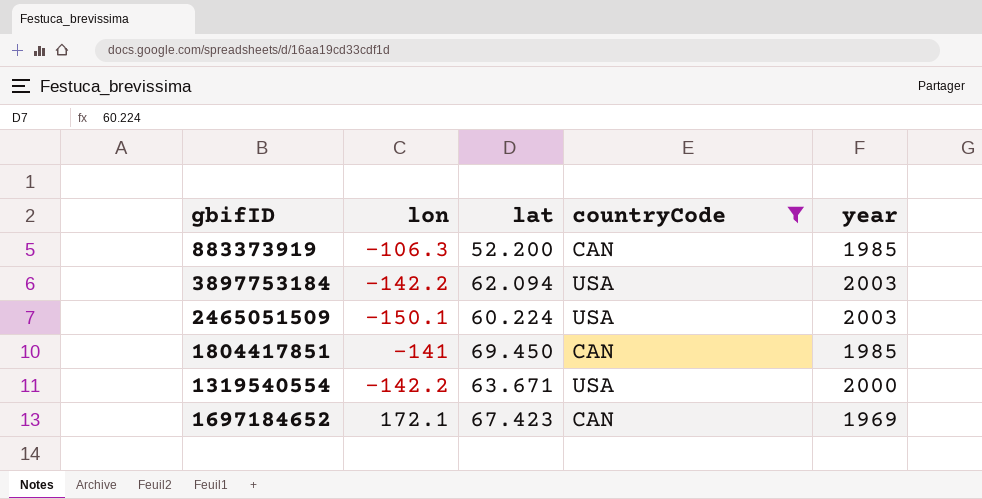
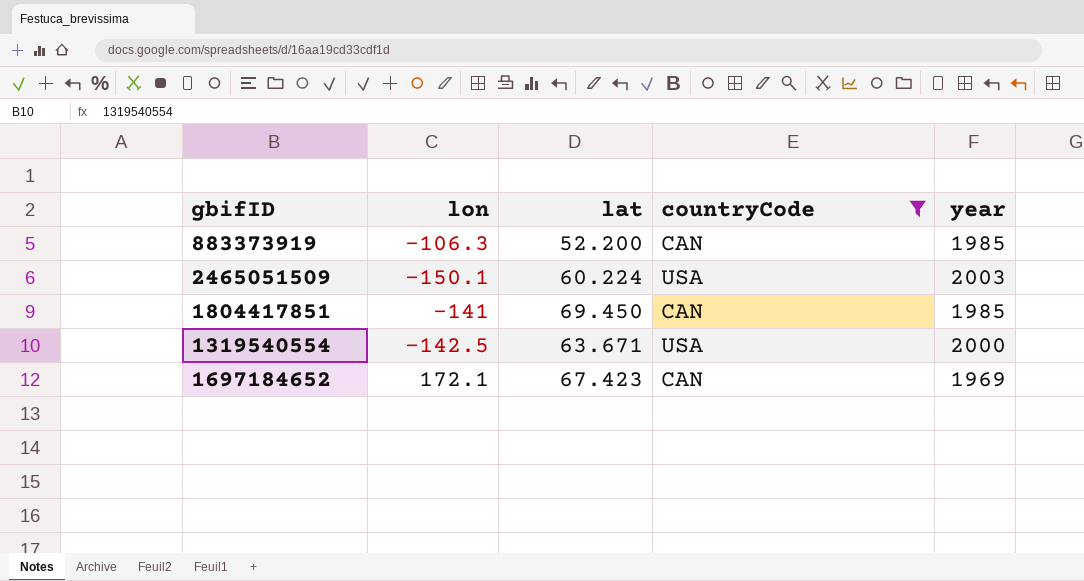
row 3897753184: -142.2 | 62.094 | USA | 2003 -> none
1319540554 | lon: -142.2 -> -142.5

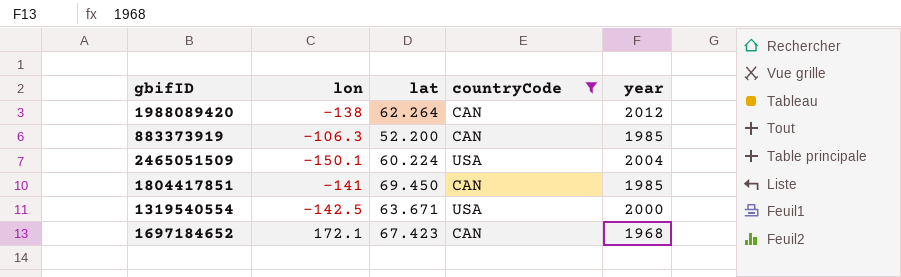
row 1988089420: none -> -138 | 62.264 | CAN | 2012
2465051509 | year: 2003 -> 2004
1697184652 | year: 1969 -> 1968

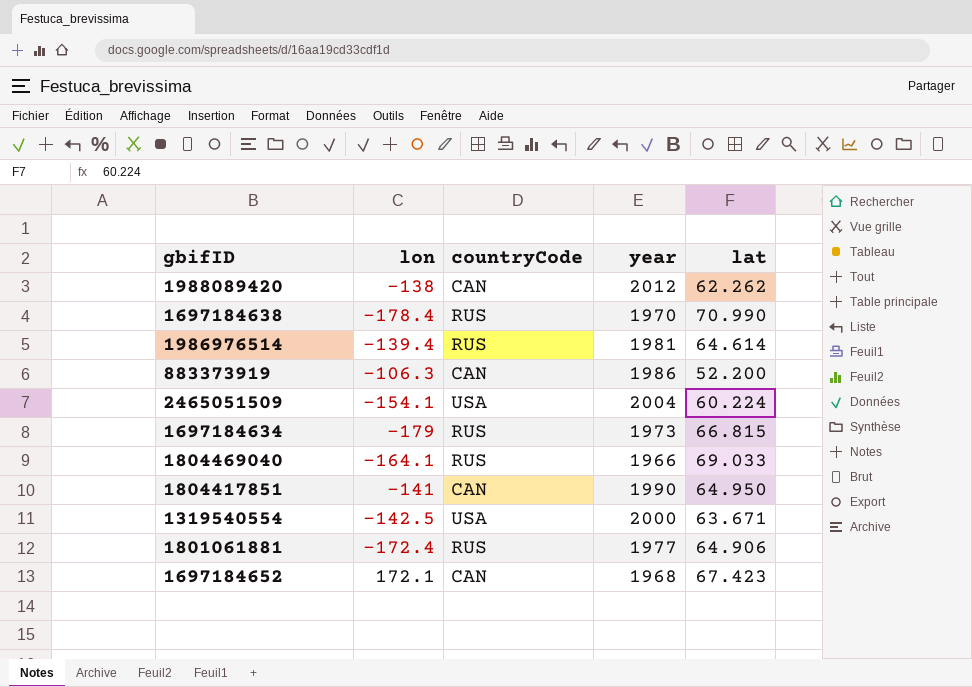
filter: countryCode != RUS -> none
column lat | position: 3 -> 5
1988089420 | lat: 62.264 -> 62.262
883373919 | year: 1985 -> 1986
2465051509 | lon: -150.1 -> -154.1
1804417851 | year: 1985 -> 1990
1804417851 | lat: 69.450 -> 64.950

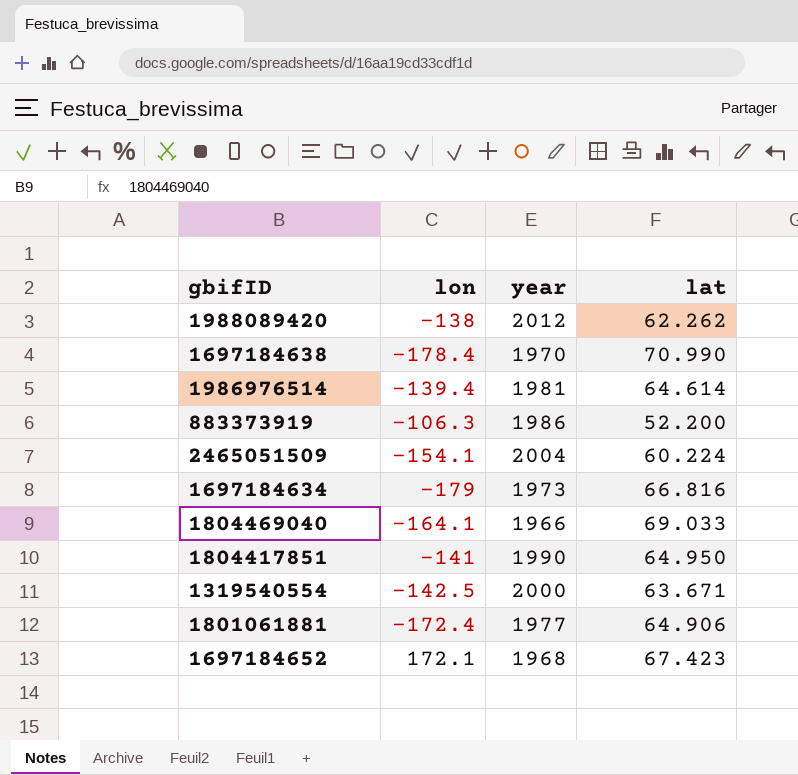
column countryCode | position: 3 -> none
1697184634 | lat: 66.815 -> 66.816

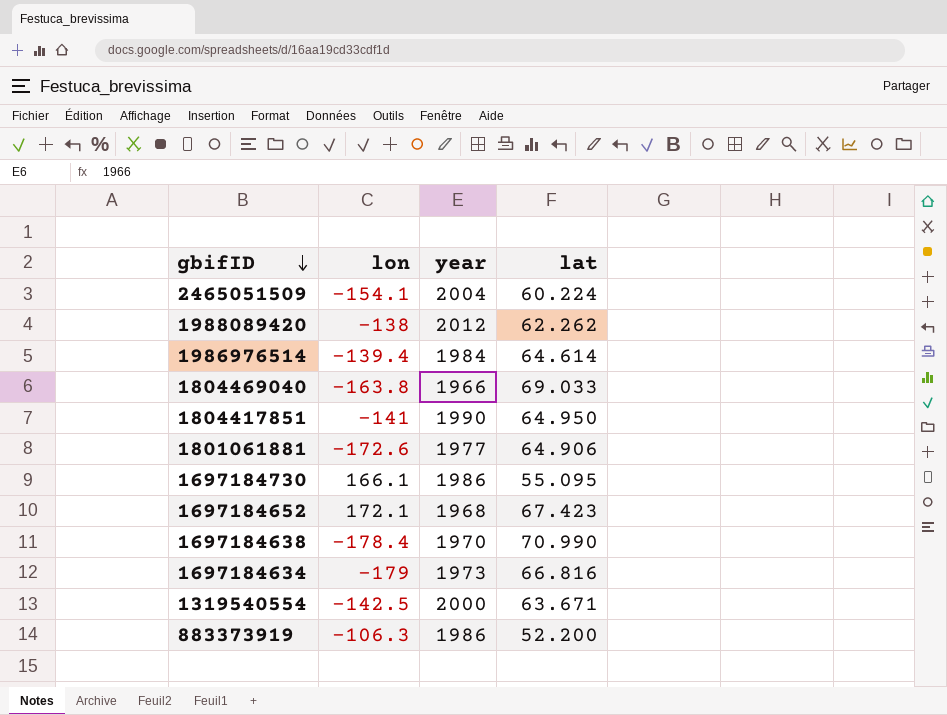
row order: none -> gbifID descending
1986976514 | year: 1981 -> 1984
1804469040 | lon: -164.1 -> -163.8
1801061881 | lon: -172.4 -> -172.6
row 1697184730: none -> 166.1 | 1986 | 55.095

